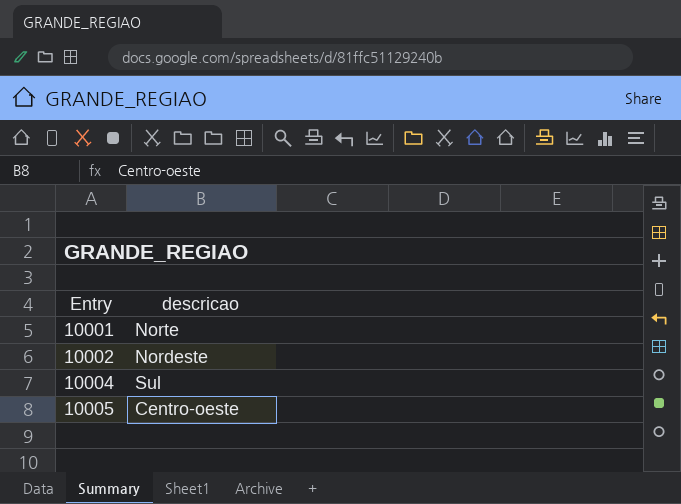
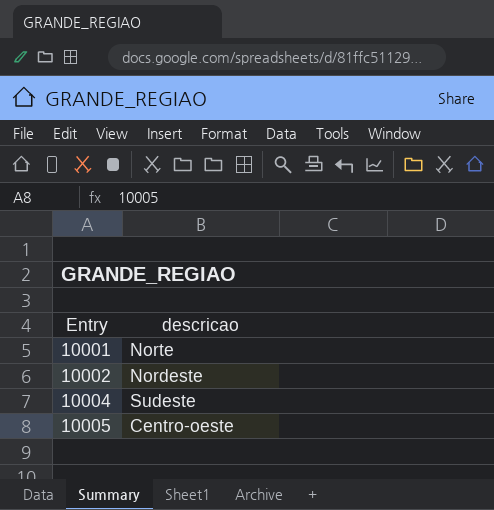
10004 | descricao: Sul -> Sudeste

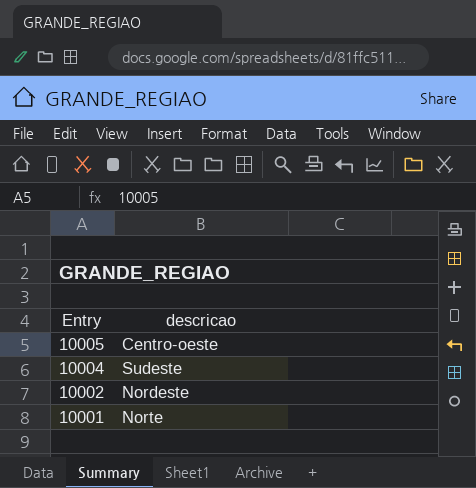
row order: Entry ascending -> Entry descending

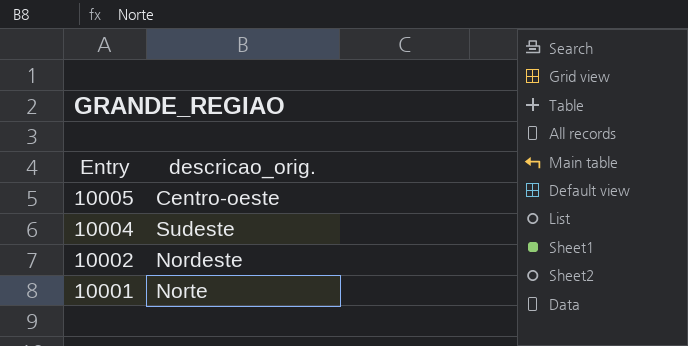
column name: descricao -> descricao_orig.

